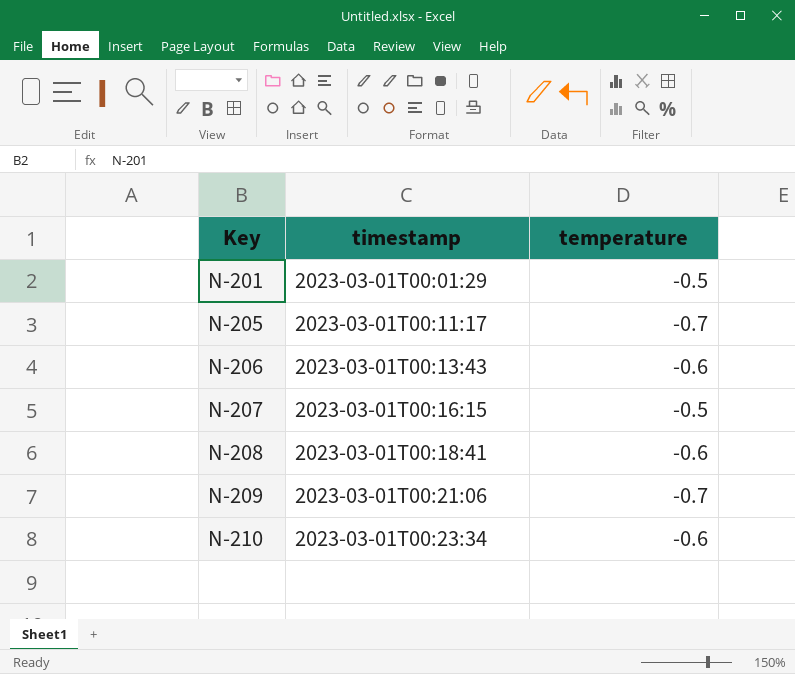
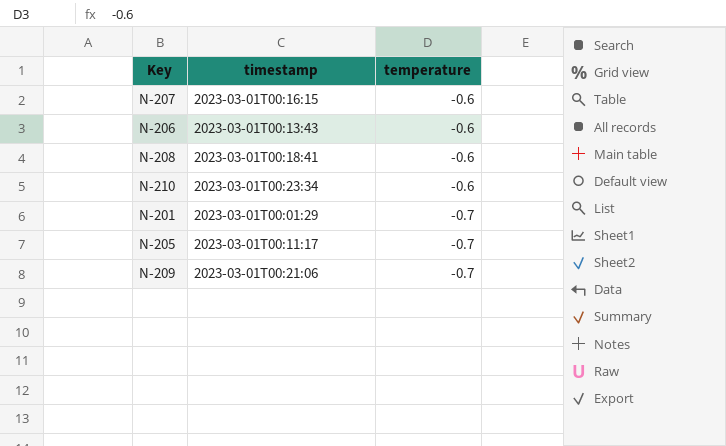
row order: Key ascending -> temperature descending
N-207 | temperature: -0.5 -> -0.6
N-201 | temperature: -0.5 -> -0.7

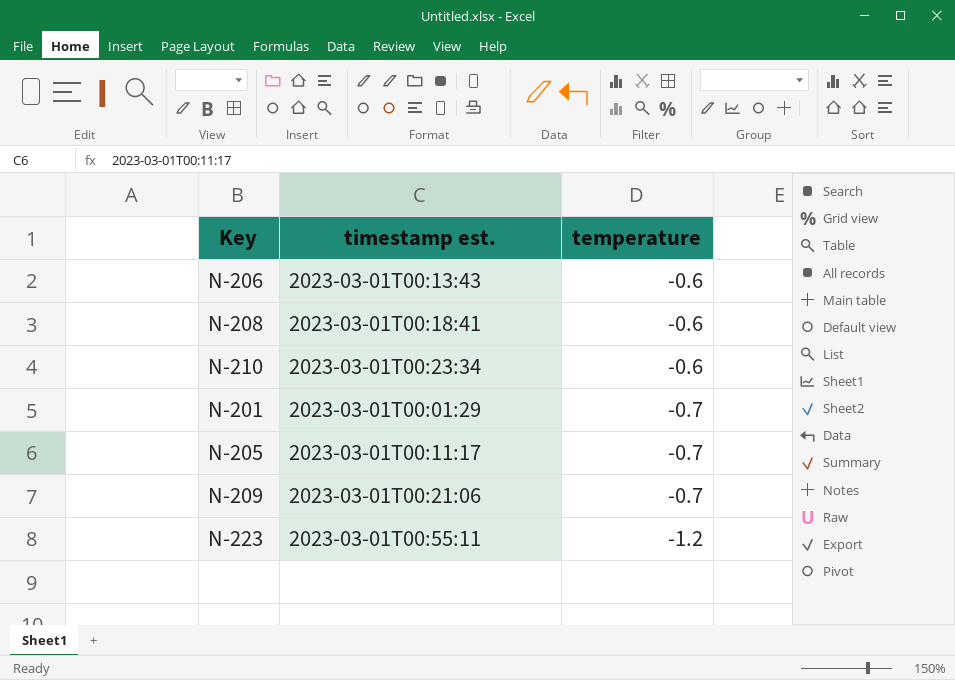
column name: timestamp -> timestamp est.
row N-207: 2023-03-01T00:16:15 | -0.6 -> none
row N-223: none -> 2023-03-01T00:55:11 | -1.2

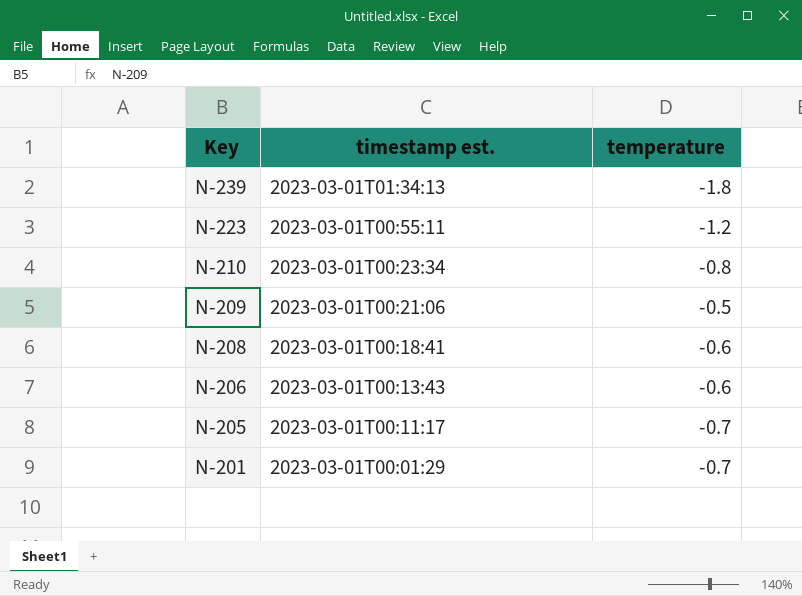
row order: temperature descending -> Key descending
row N-239: none -> 2023-03-01T01:34:13 | -1.8
N-210 | temperature: -0.6 -> -0.8
N-209 | temperature: -0.7 -> -0.5

